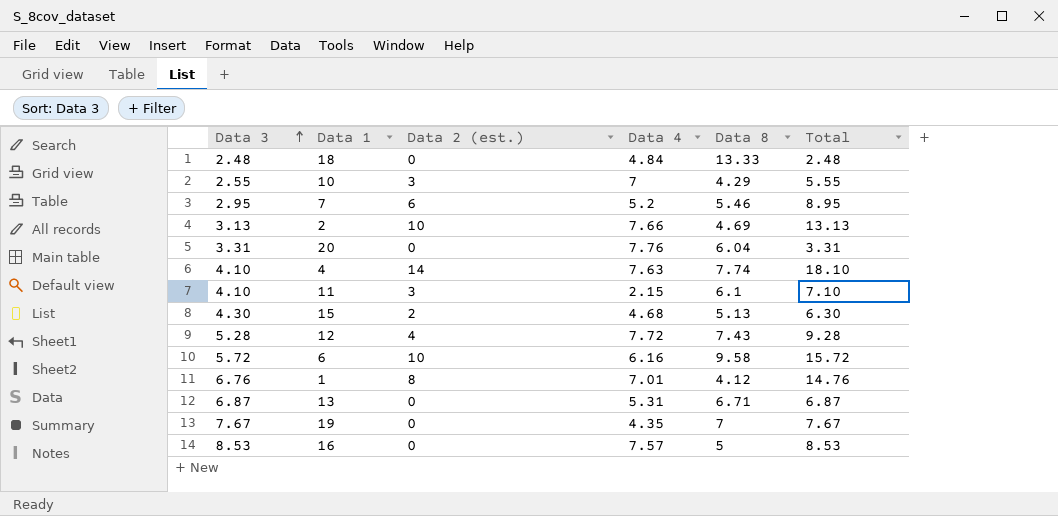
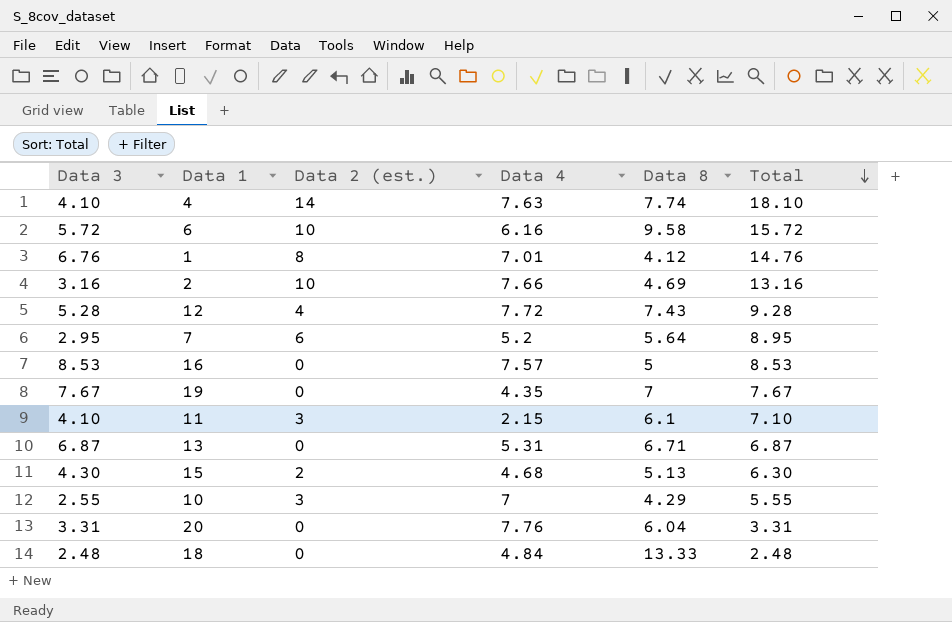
row order: Data 3 ascending -> Total descending
2 | Data 3: 3.13 -> 3.16
2 | Total: 13.13 -> 13.16
7 | Data 8: 5.46 -> 5.64

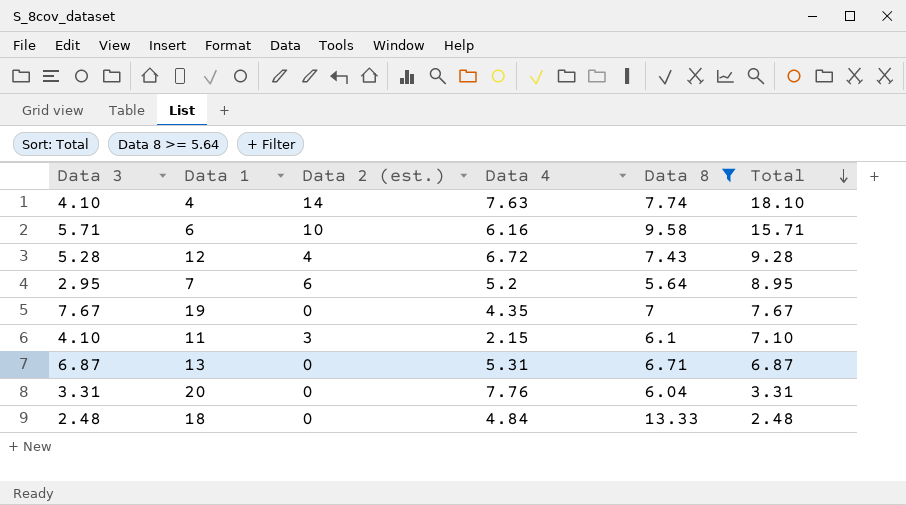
filter: none -> Data 8 >= 5.64
6 | Data 3: 5.72 -> 5.71
6 | Total: 15.72 -> 15.71
12 | Data 4: 7.72 -> 6.72

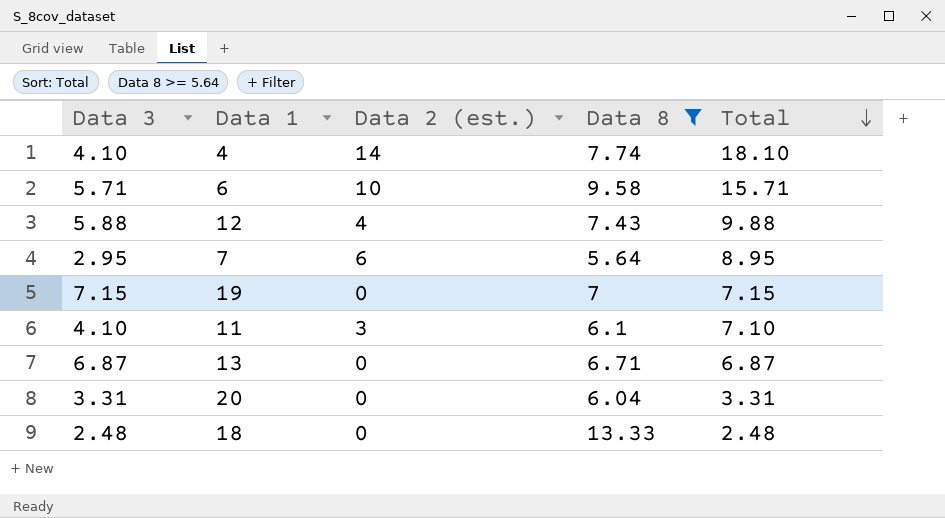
column Data 4 | position: 4 -> none
12 | Data 3: 5.28 -> 5.88
12 | Total: 9.28 -> 9.88
19 | Data 3: 7.67 -> 7.15
19 | Total: 7.67 -> 7.15

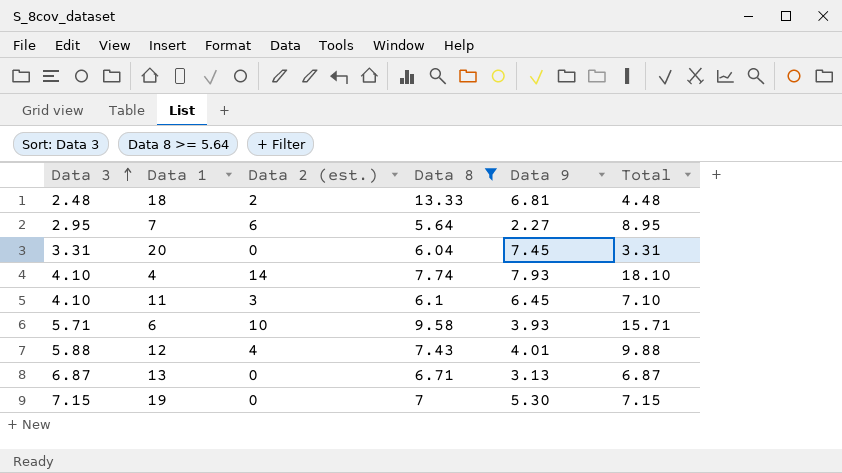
row order: Total descending -> Data 3 ascending
column Data 9 | position: none -> 5
18 | Data 2 (est.): 0 -> 2
18 | Total: 2.48 -> 4.48

